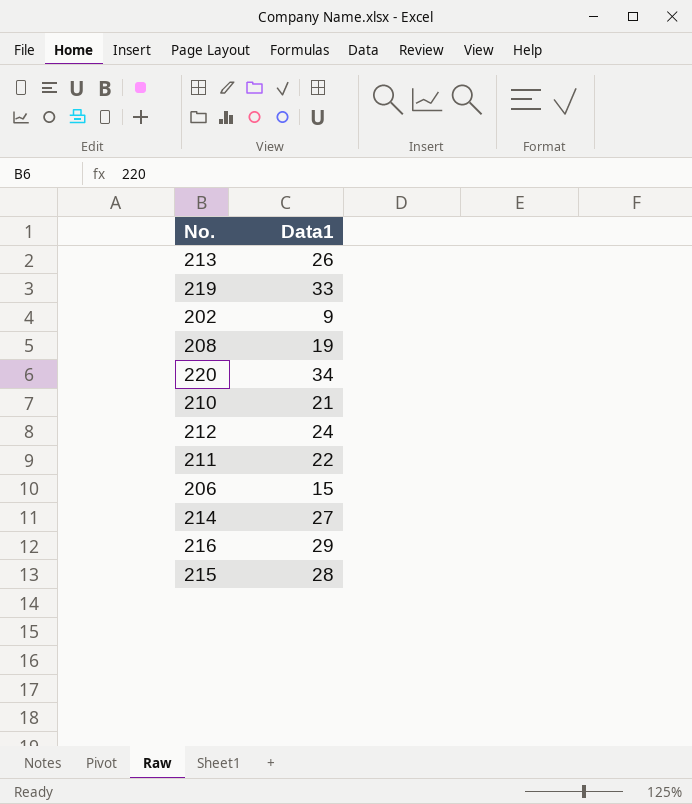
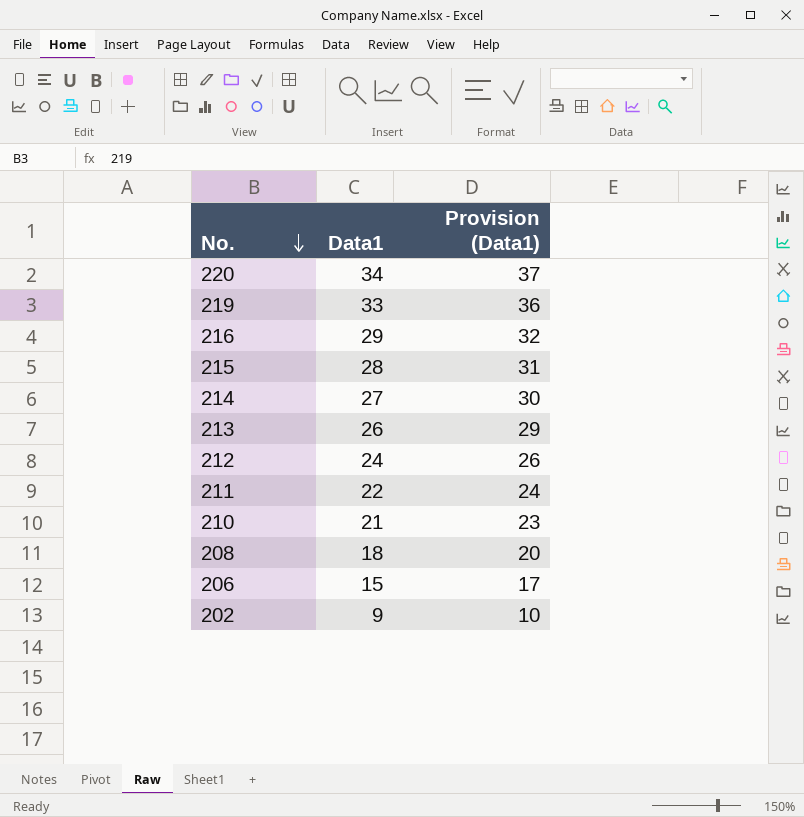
row order: none -> No. descending
column Provision (Data1) | formula: none -> [Data1] * 1.1
208 | Data1: 19 -> 18

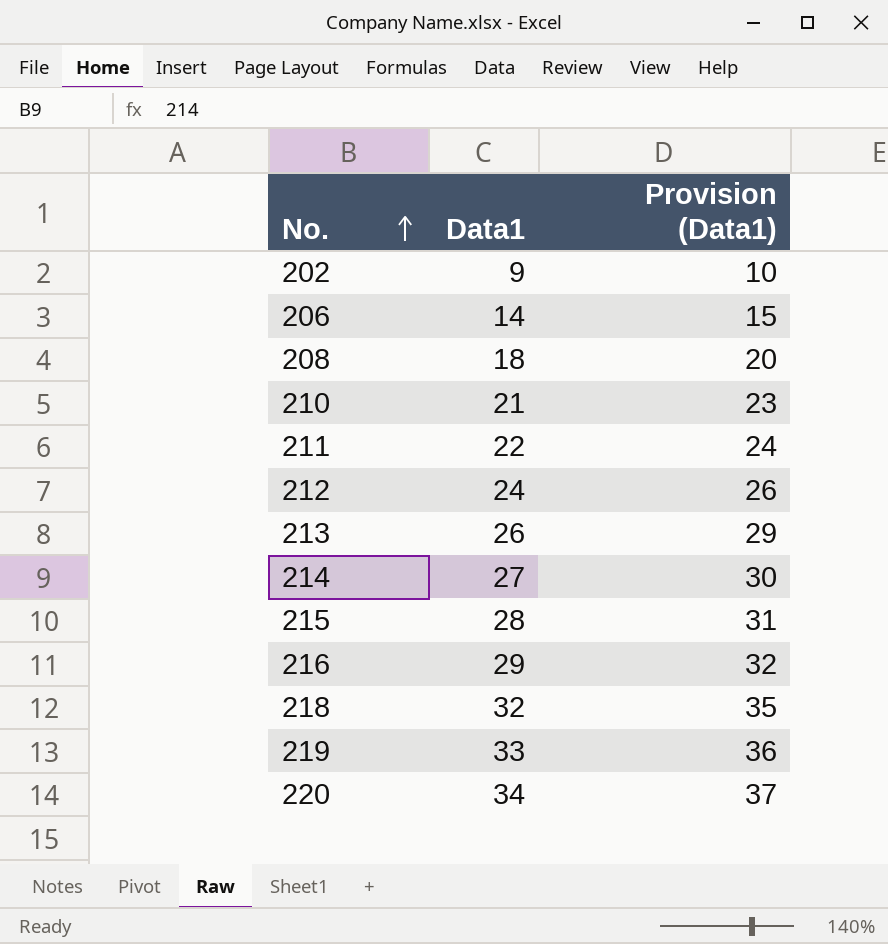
row order: No. descending -> No. ascending
206 | Data1: 15 -> 14
206 | Provision (Data1): 17 -> 15
row 218: none -> 32 | 35

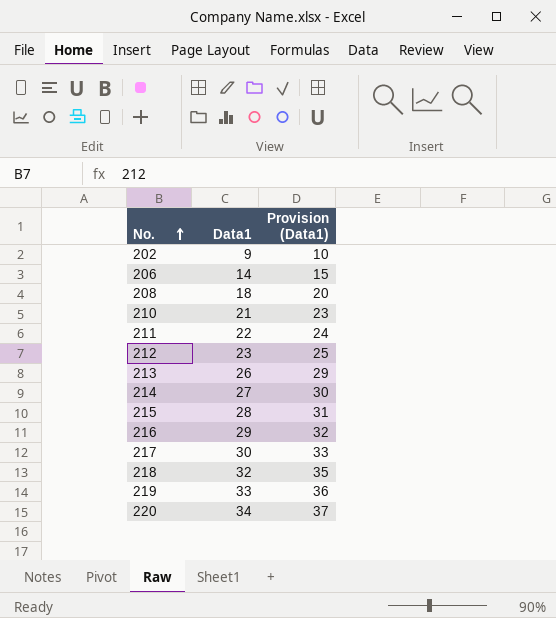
212 | Data1: 24 -> 23
212 | Provision (Data1): 26 -> 25
row 217: none -> 30 | 33

